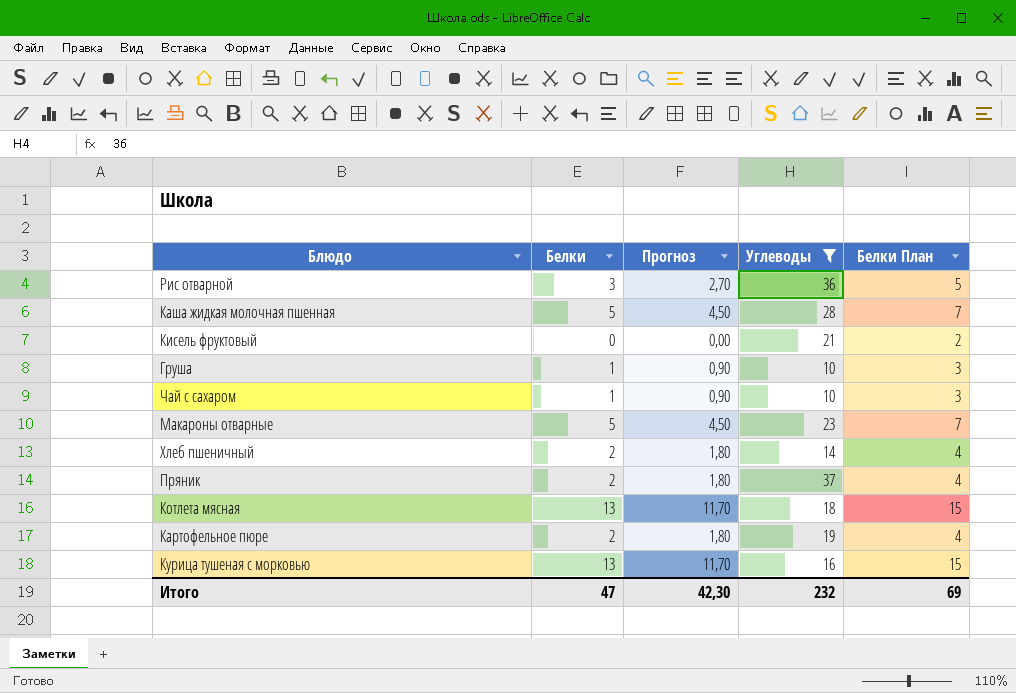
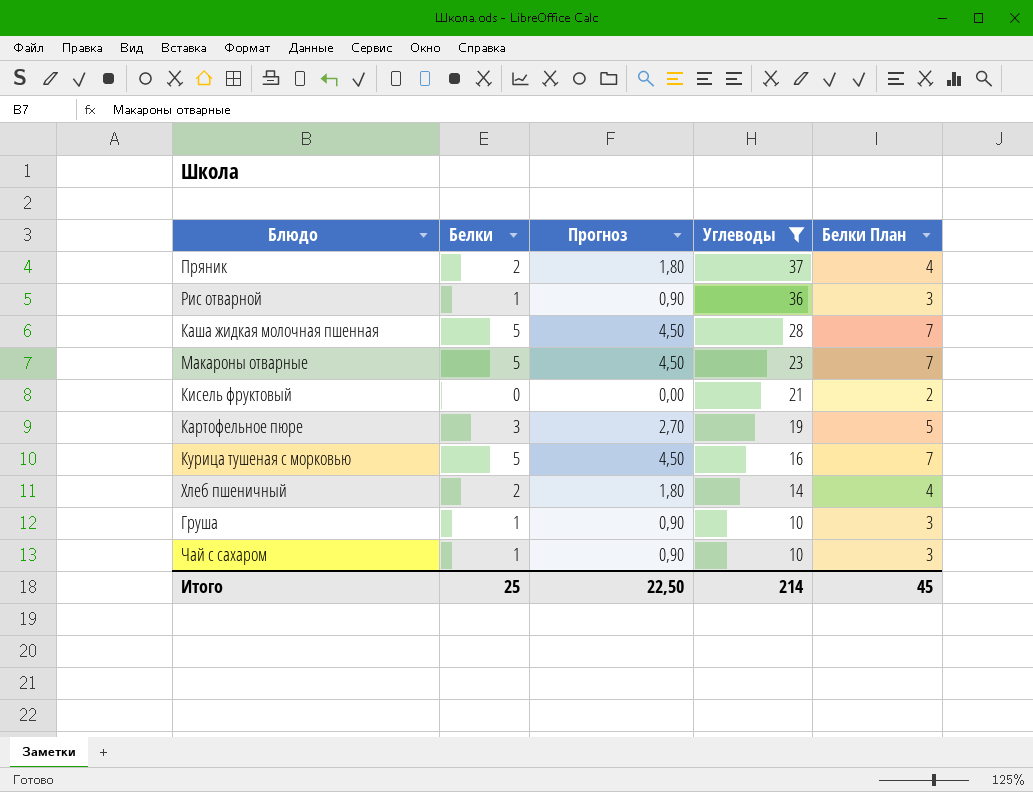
row order: none -> Углеводы descending
row Котлета мясная: 13 | 11,70 | 18 | 15 -> none
Рис отварной | Белки: 3 -> 1
Рис отварной | Прогноз: 2,70 -> 0,90
Рис отварной | Белки План: 5 -> 3
Картофельное пюре | Белки: 2 -> 3
Картофельное пюре | Прогноз: 1,80 -> 2,70
Картофельное пюре | Белки План: 4 -> 5
Курица тушеная с морковью | Белки: 13 -> 5
Курица тушеная с морковью | Прогноз: 11,70 -> 4,50
Курица тушеная с морковью | Белки План: 15 -> 7
Итого | Белки: 47 -> 25
Итого | Прогноз: 42,30 -> 22,50
Итого | Углеводы: 232 -> 214
Итого | Белки План: 69 -> 45

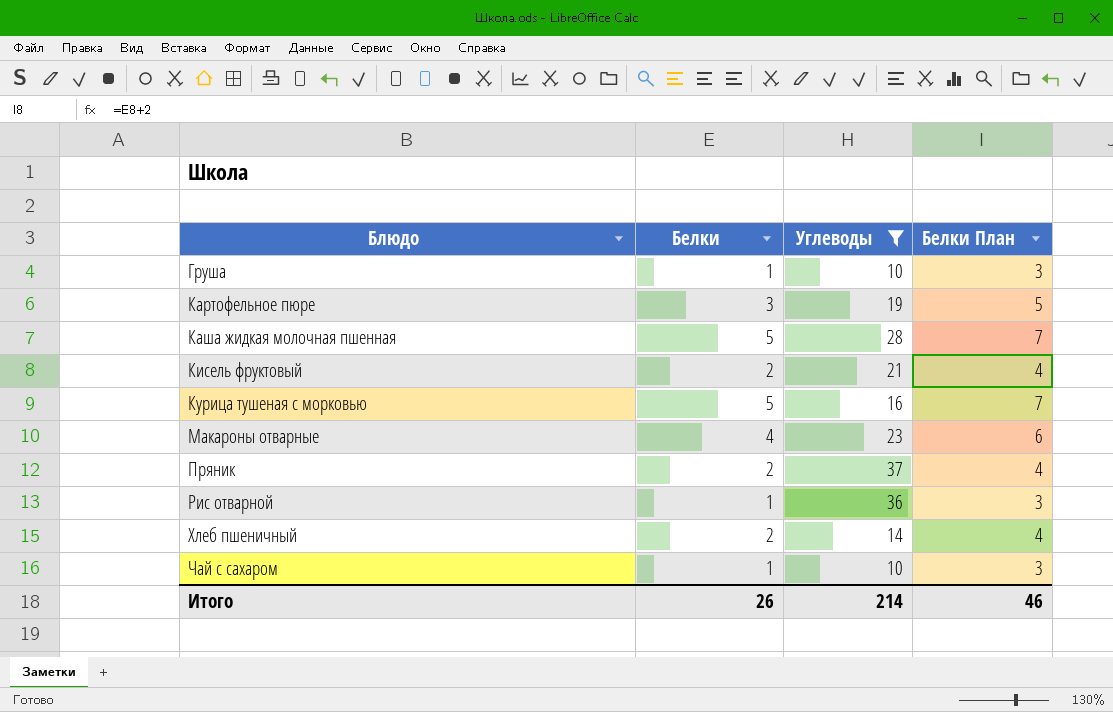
row order: Углеводы descending -> Блюдо ascending
column Прогноз | formula: [Белки] * 0,9 -> none
Кисель фруктовый | Белки: 0 -> 2
Кисель фруктовый | Белки План: 2 -> 4
Макароны отварные | Белки: 5 -> 4
Макароны отварные | Белки План: 7 -> 6
Итого | Белки: 25 -> 26
Итого | Белки План: 45 -> 46

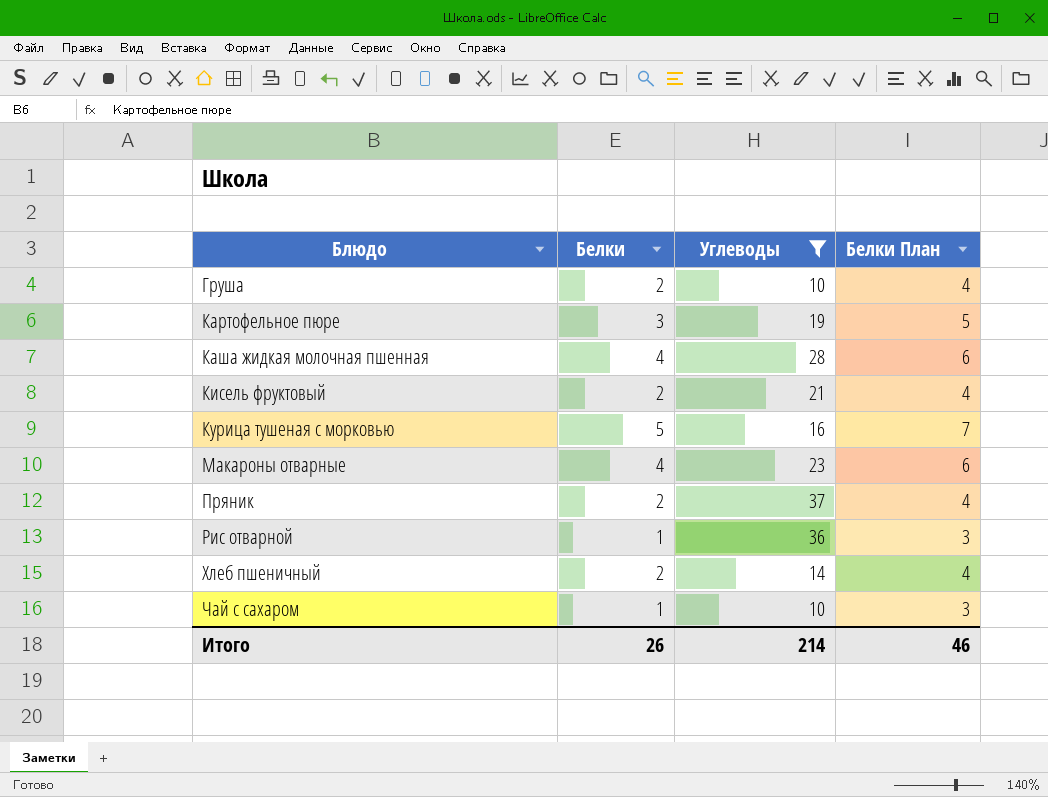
Груша | Белки: 1 -> 2
Груша | Белки План: 3 -> 4
Каша жидкая молочная пшенная | Белки: 5 -> 4
Каша жидкая молочная пшенная | Белки План: 7 -> 6

